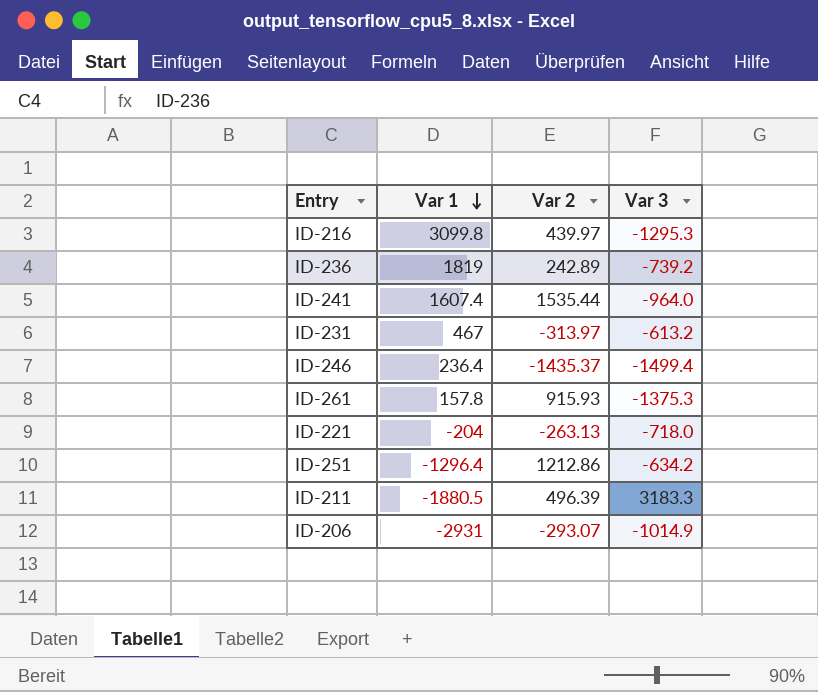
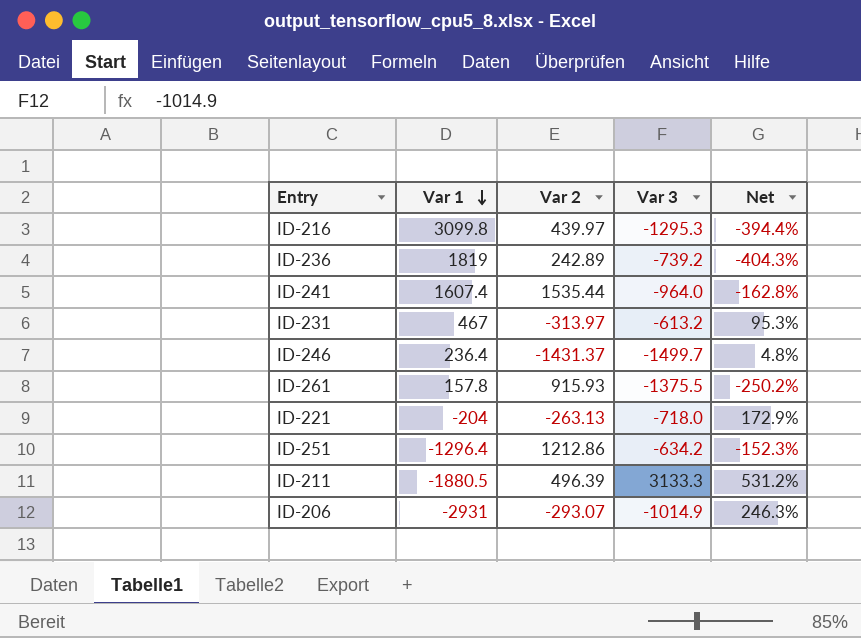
column Net | formula: none -> ([Var 3] - [Var 2]) / [Var 2]
ID-246 | Var 2: -1435.37 -> -1431.37
ID-246 | Var 3: -1499.4 -> -1499.7
ID-261 | Var 3: -1375.3 -> -1375.5
ID-211 | Var 3: 3183.3 -> 3133.3

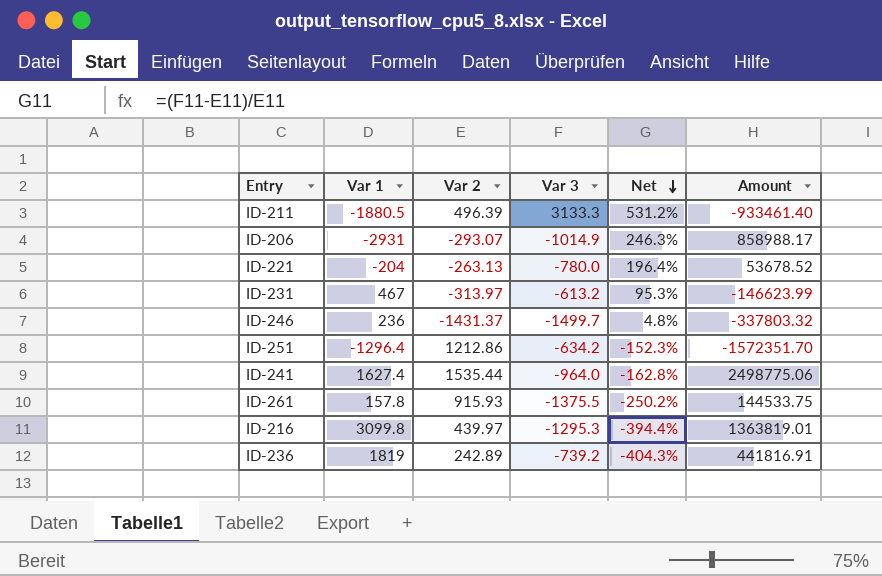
row order: Var 1 descending -> Net descending
column Amount | formula: none -> [Var 1] * [Var 2]
ID-221 | Var 3: -718.0 -> -780.0
ID-221 | Net: 172.9% -> 196.4%
ID-246 | Var 1: 236.4 -> 236
ID-241 | Var 1: 1607.4 -> 1627.4

